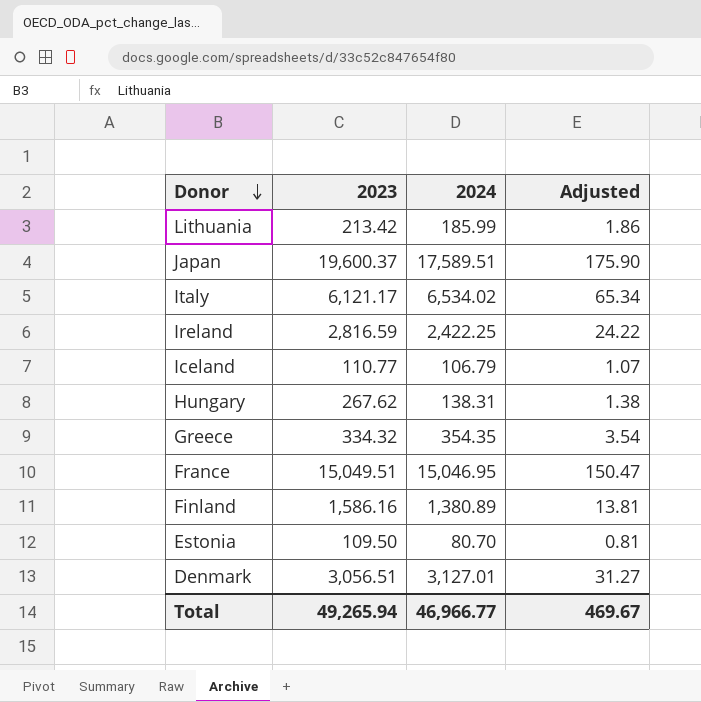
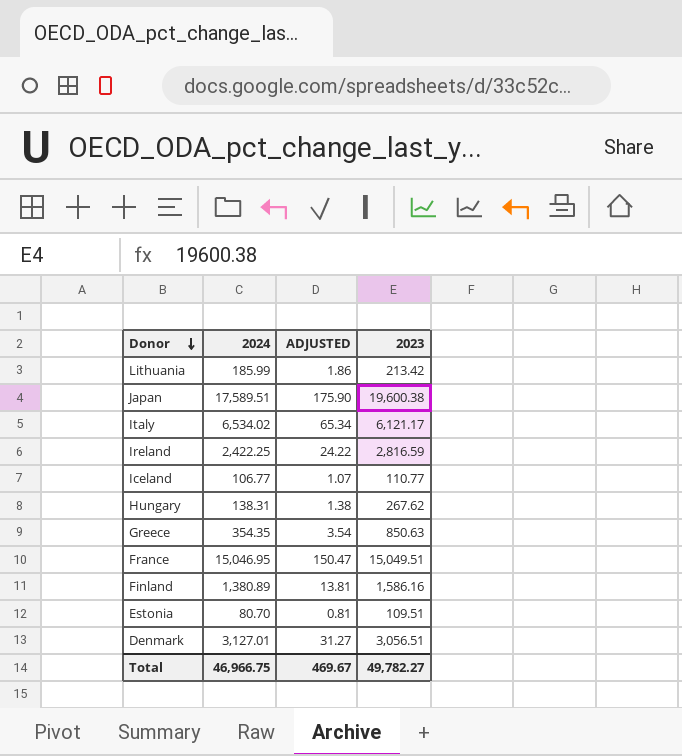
column name: Adjusted -> ADJUSTED
column 2023 | position: 2 -> 4
Japan | 2023: 19,600.37 -> 19,600.38
Iceland | 2024: 106.79 -> 106.77
Greece | 2023: 334.32 -> 850.63
Estonia | 2023: 109.50 -> 109.51
Total | 2024: 46,966.77 -> 46,966.75
Total | 2023: 49,265.94 -> 49,782.27

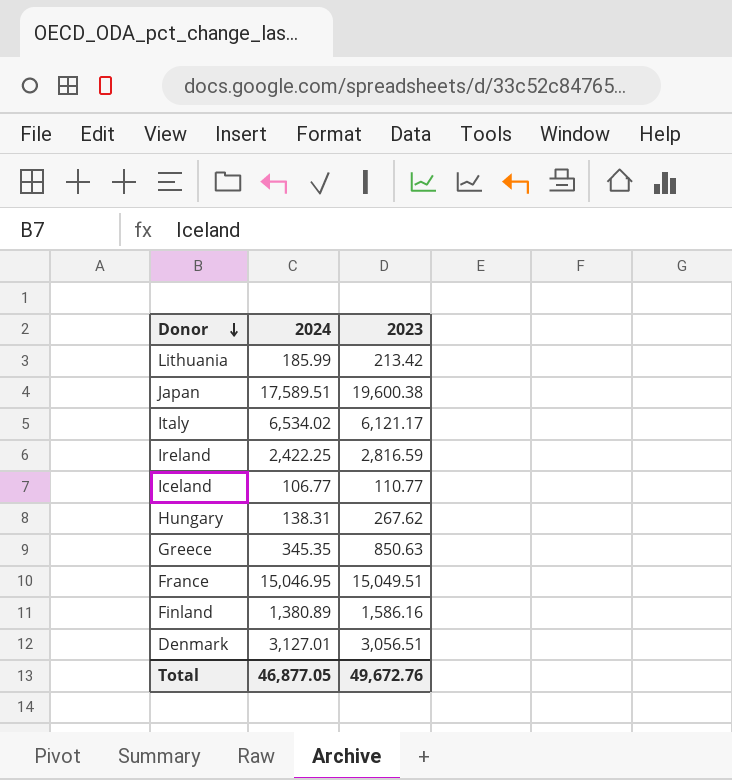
column ADJUSTED | formula: [2024] * 0.01 -> none
row Estonia: 80.70 | 0.81 | 109.51 -> none
Greece | 2024: 354.35 -> 345.35
Total | 2024: 46,966.75 -> 46,877.05
Total | 2023: 49,782.27 -> 49,672.76

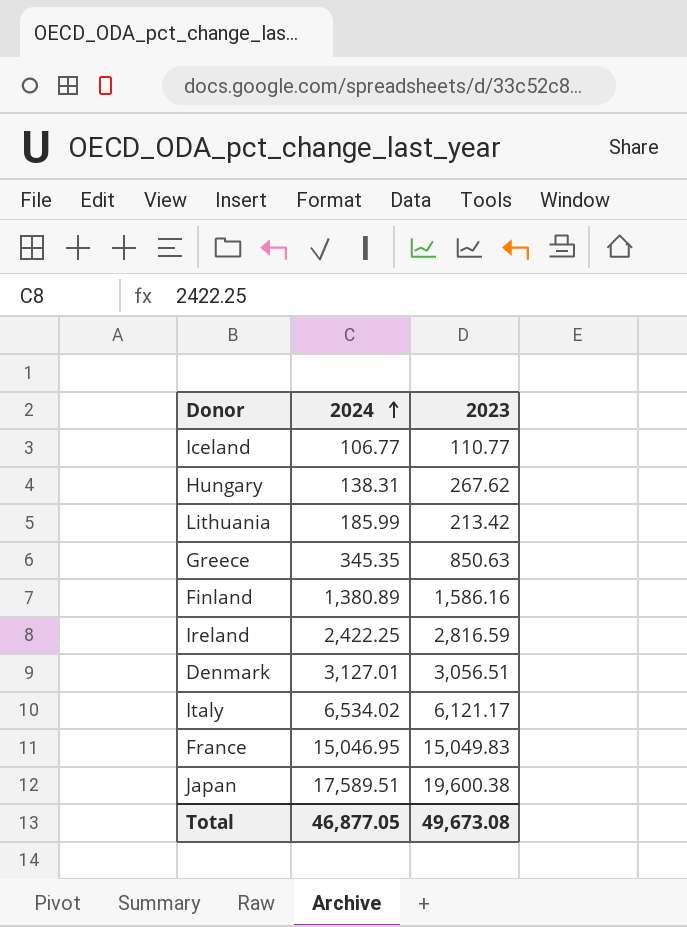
row order: Donor descending -> 2024 ascending
France | 2023: 15,049.51 -> 15,049.83
Total | 2023: 49,672.76 -> 49,673.08

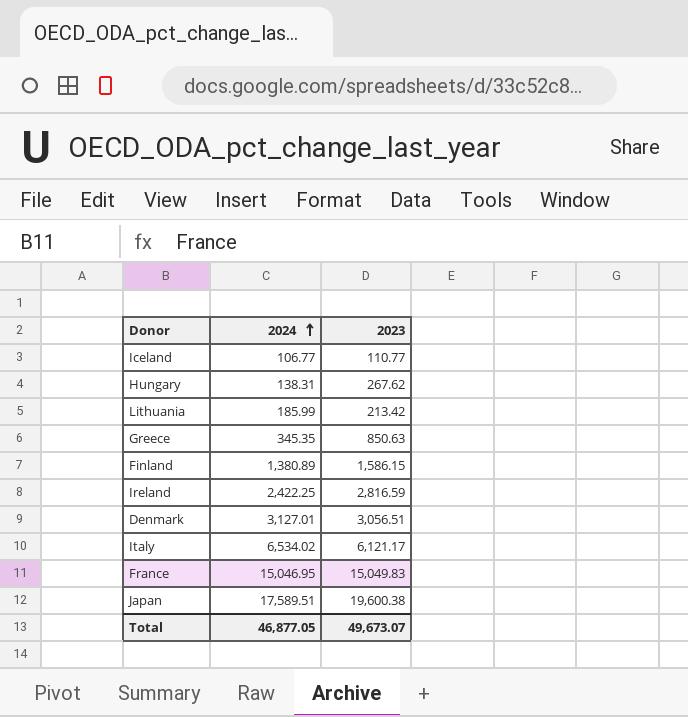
Finland | 2023: 1,586.16 -> 1,586.15
Total | 2023: 49,673.08 -> 49,673.07

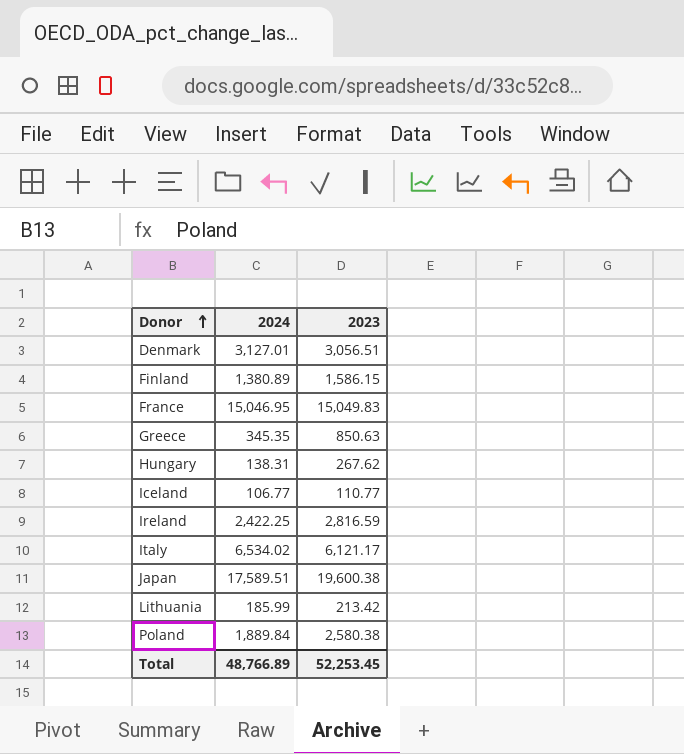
row order: 2024 ascending -> Donor ascending
row Poland: none -> 1,889.84 | 2,580.38
Total | 2024: 46,877.05 -> 48,766.89
Total | 2023: 49,673.07 -> 52,253.45

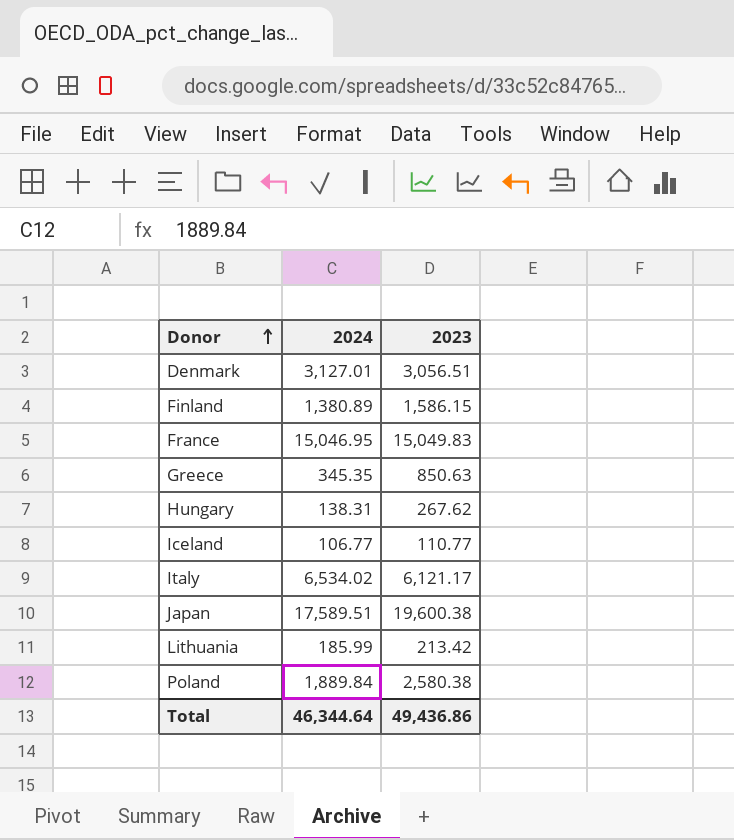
row Ireland: 2,422.25 | 2,816.59 -> none
Total | 2024: 48,766.89 -> 46,344.64
Total | 2023: 52,253.45 -> 49,436.86

